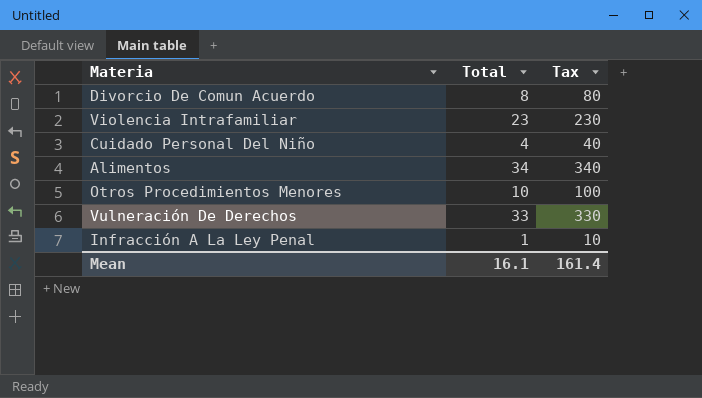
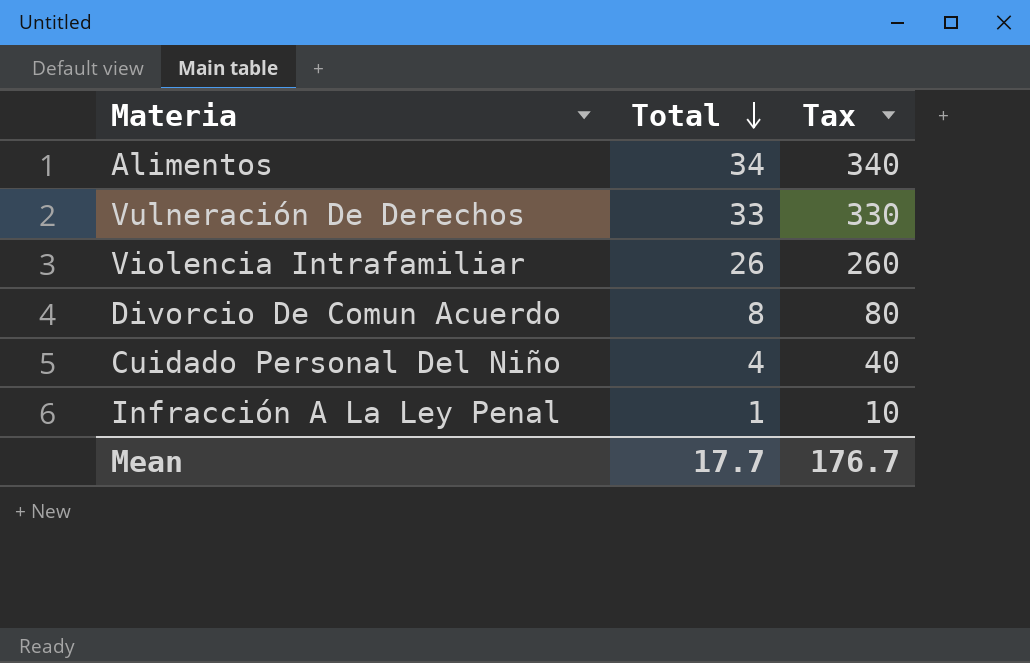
row order: none -> Total descending
row Otros Procedimientos Menores: 10 | 100 -> none
Violencia Intrafamiliar | Total: 23 -> 26
Violencia Intrafamiliar | Tax: 230 -> 260
Mean | Total: 16.1 -> 17.7
Mean | Tax: 161.4 -> 176.7

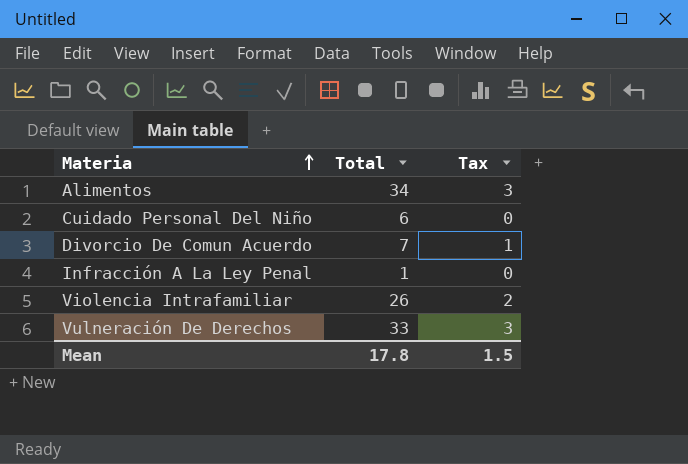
row order: Total descending -> Materia ascending
column Tax | formula: [Total] * 10 -> [Total] * 0.08
Cuidado Personal Del Niño | Total: 4 -> 6
Divorcio De Comun Acuerdo | Total: 8 -> 7
Mean | Total: 17.7 -> 17.8
Mean | Tax: 176.7 -> 1.5

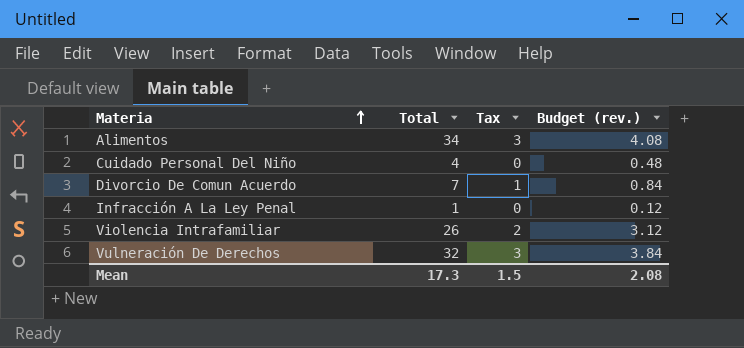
column Budget (rev.) | formula: none -> [Total] * 0.12
Cuidado Personal Del Niño | Total: 6 -> 4
Vulneración De Derechos | Total: 33 -> 32
Mean | Total: 17.8 -> 17.3

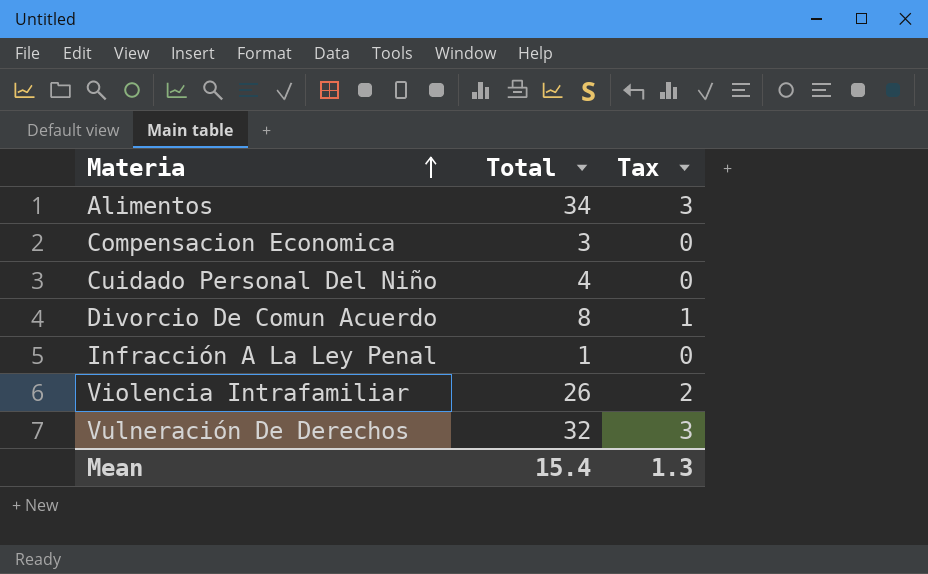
column Budget (rev.) | formula: [Total] * 0.12 -> none
row Compensacion Economica: none -> 3 | 0
Divorcio De Comun Acuerdo | Total: 7 -> 8
Mean | Total: 17.3 -> 15.4
Mean | Tax: 1.5 -> 1.3

